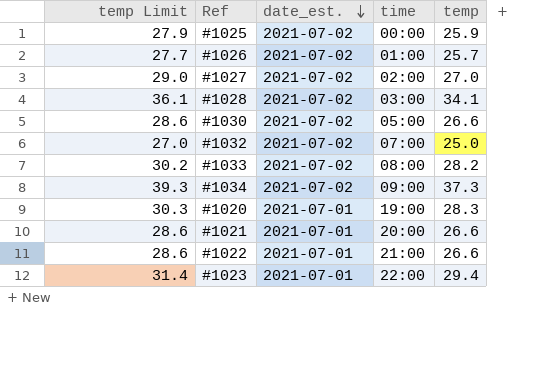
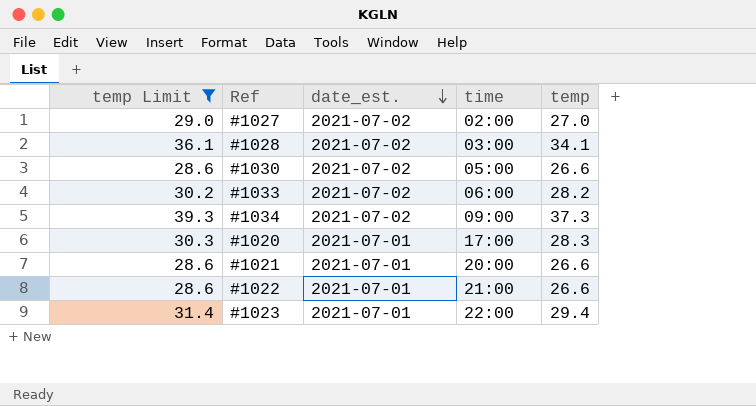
filter: none -> temp Limit >= 28.6
#1033 | time: 08:00 -> 06:00
#1020 | time: 19:00 -> 17:00

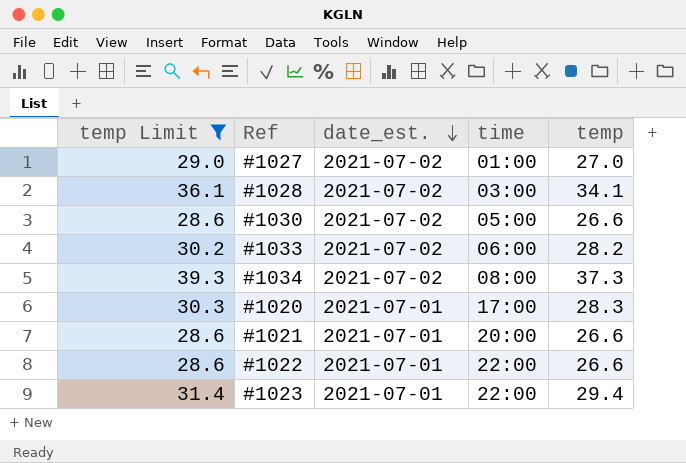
#1027 | time: 02:00 -> 01:00
#1034 | time: 09:00 -> 08:00
#1022 | time: 21:00 -> 22:00

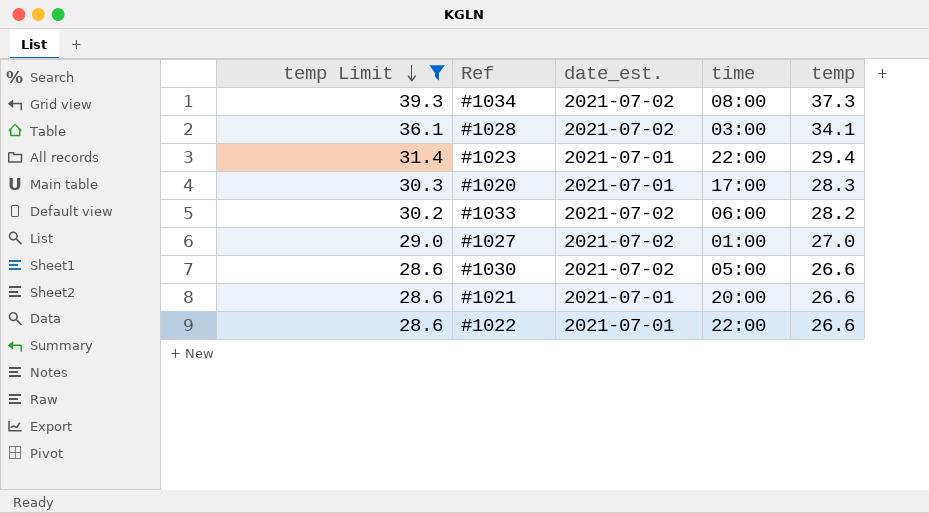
row order: date_est. descending -> temp Limit descending

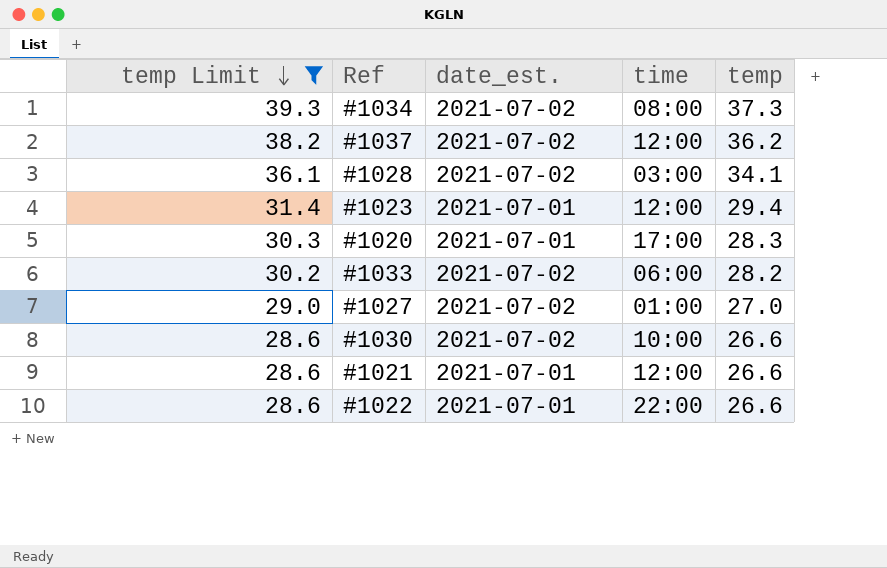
row #1037: none -> 38.2 | 2021-07-02 | 12:00 | 36.2
#1023 | time: 22:00 -> 12:00
#1030 | time: 05:00 -> 10:00
#1021 | time: 20:00 -> 12:00

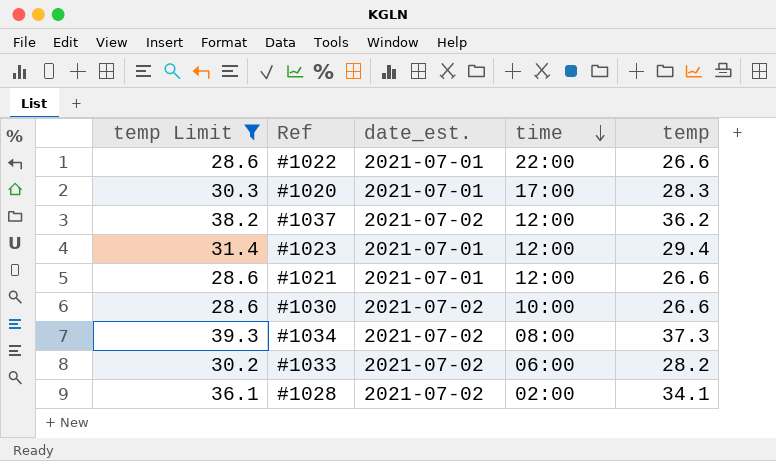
row order: temp Limit descending -> time descending
row #1027: 29.0 | 2021-07-02 | 01:00 | 27.0 -> none
#1028 | time: 03:00 -> 02:00

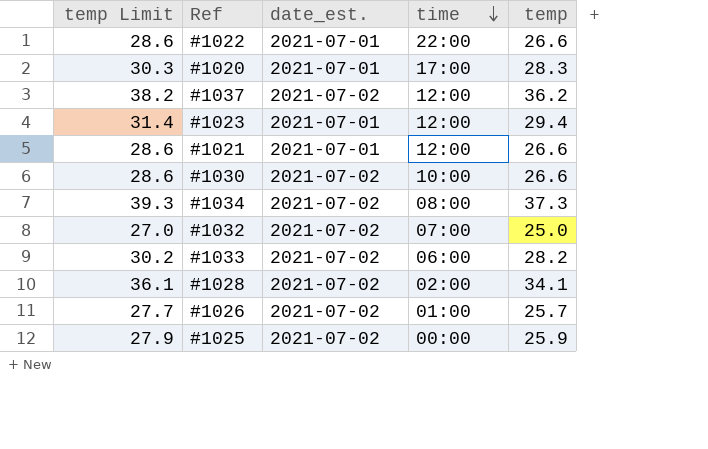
filter: temp Limit >= 28.6 -> none

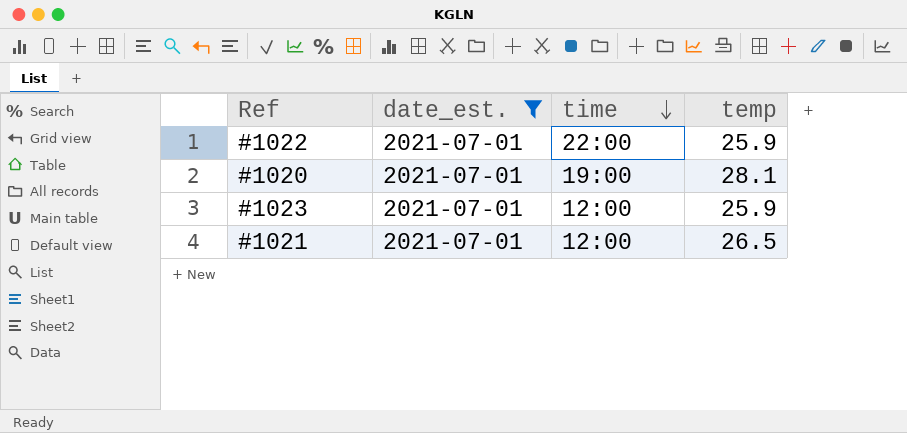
filter: none -> date_est. = 2021-07-01
column temp Limit | formula: [temp] + 2 -> none
#1022 | temp: 26.6 -> 25.9
#1020 | time: 17:00 -> 19:00
#1020 | temp: 28.3 -> 28.1
#1023 | temp: 29.4 -> 25.9
#1021 | temp: 26.6 -> 26.5

